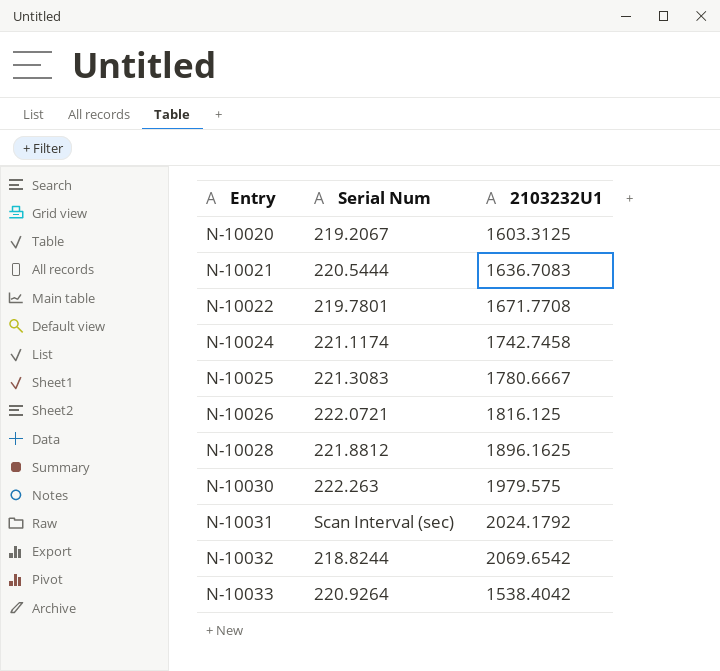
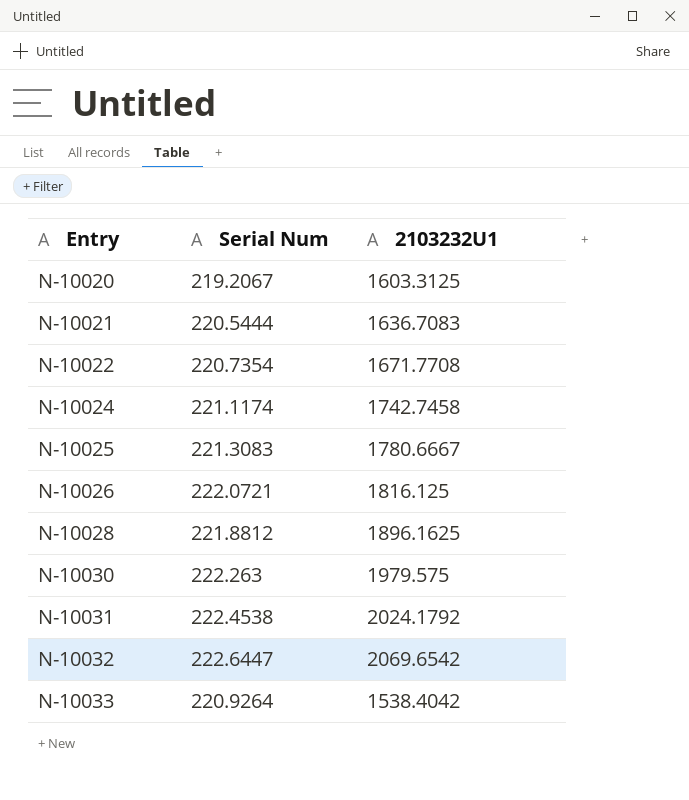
N-10022 | Serial Num: 219.7801 -> 220.7354
N-10031 | Serial Num: Scan Interval (sec) -> 222.4538
N-10032 | Serial Num: 218.8244 -> 222.6447

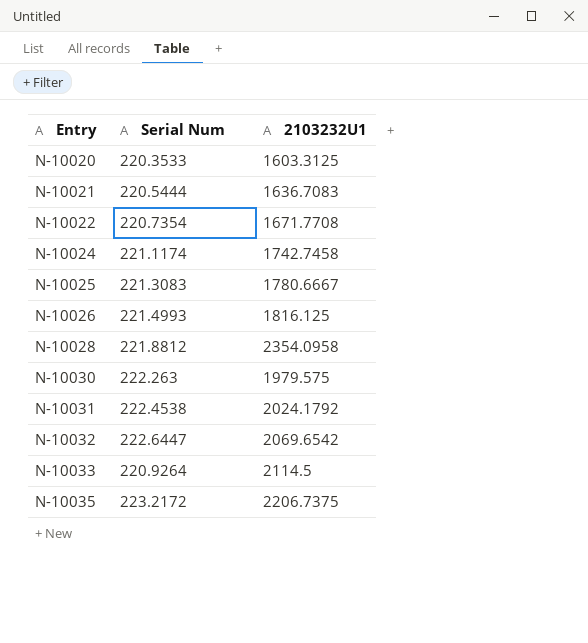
N-10020 | Serial Num: 219.2067 -> 220.3533
N-10026 | Serial Num: 222.0721 -> 221.4993
N-10028 | 2103232U1: 1896.1625 -> 2354.0958
N-10033 | 2103232U1: 1538.4042 -> 2114.5
row N-10035: none -> 223.2172 | 2206.7375

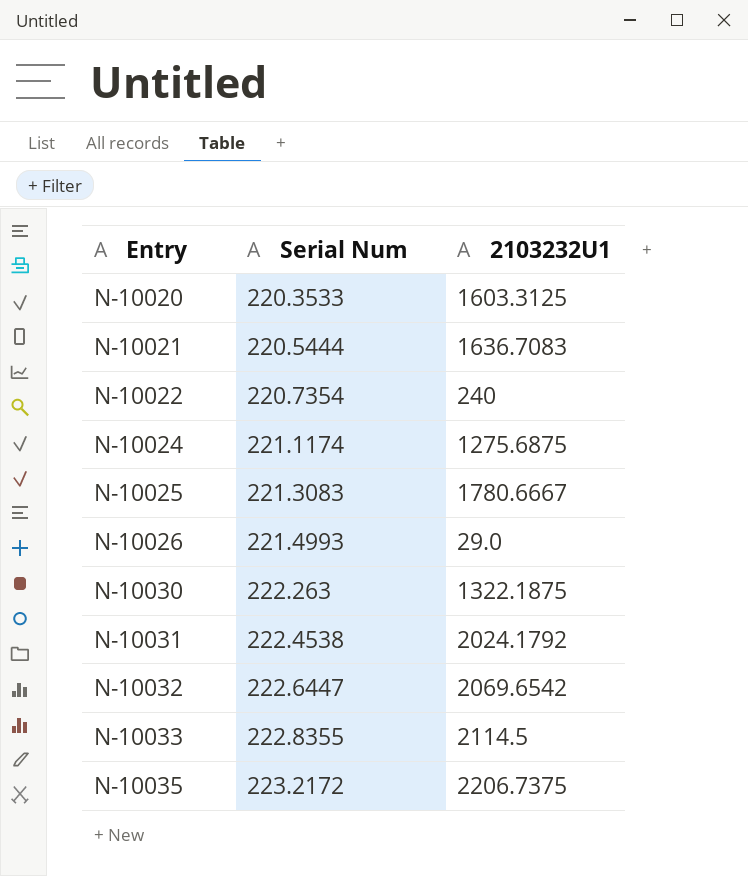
row N-10028: 221.8812 | 2354.0958 -> none
N-10022 | 2103232U1: 1671.7708 -> 240
N-10024 | 2103232U1: 1742.7458 -> 1275.6875
N-10026 | 2103232U1: 1816.125 -> 29.0
N-10030 | 2103232U1: 1979.575 -> 1322.1875
N-10033 | Serial Num: 220.9264 -> 222.8355

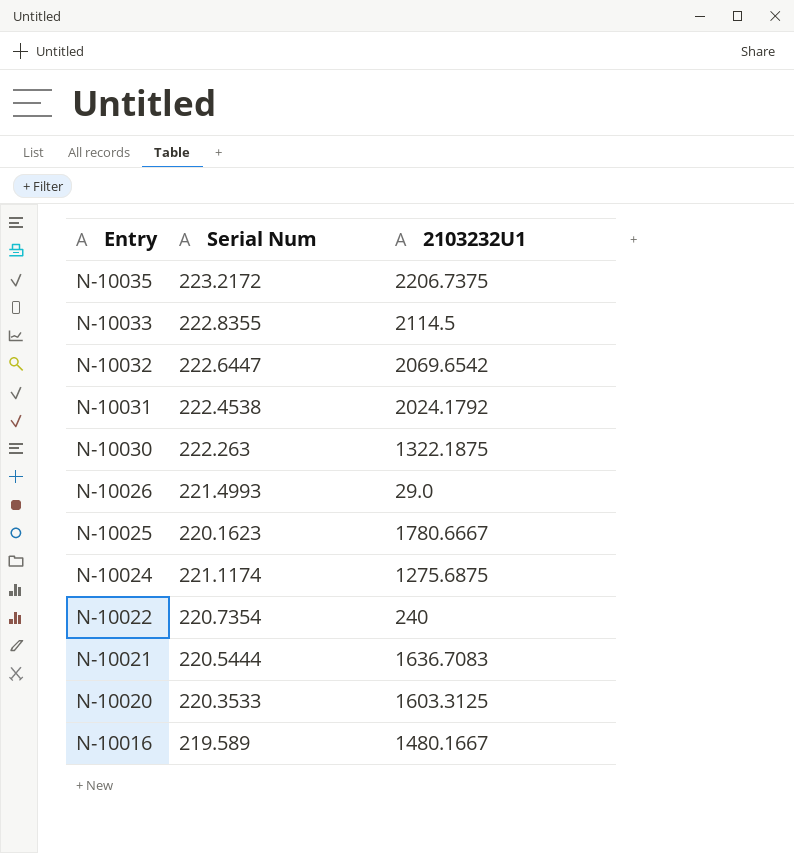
row order: Entry ascending -> Entry descending
N-10025 | Serial Num: 221.3083 -> 220.1623
row N-10016: none -> 219.589 | 1480.1667

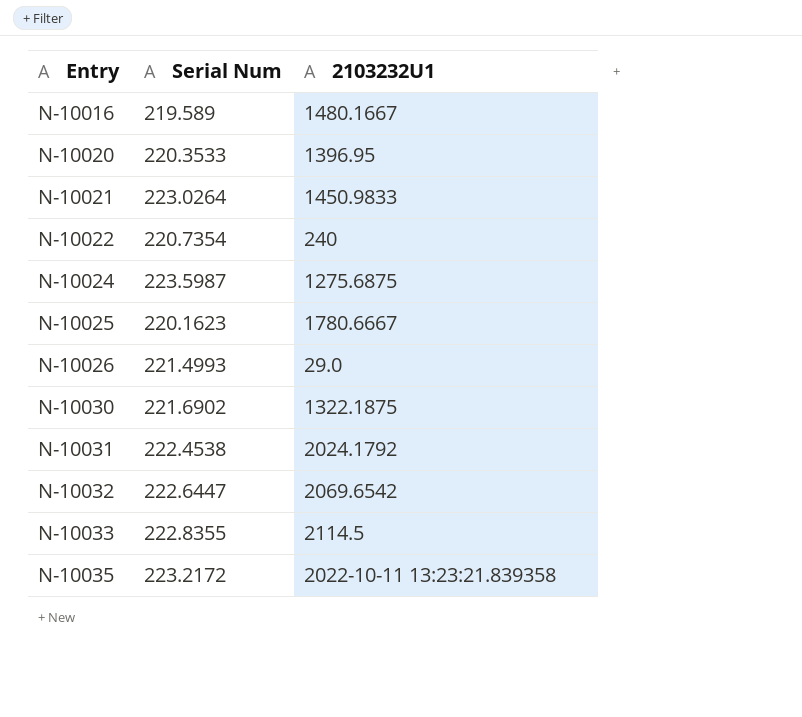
row order: Entry descending -> Entry ascending
N-10020 | 2103232U1: 1603.3125 -> 1396.95
N-10021 | Serial Num: 220.5444 -> 223.0264
N-10021 | 2103232U1: 1636.7083 -> 1450.9833
N-10024 | Serial Num: 221.1174 -> 223.5987
N-10030 | Serial Num: 222.263 -> 221.6902
N-10035 | 2103232U1: 2206.7375 -> 2022-10-11 13:23:21.839358

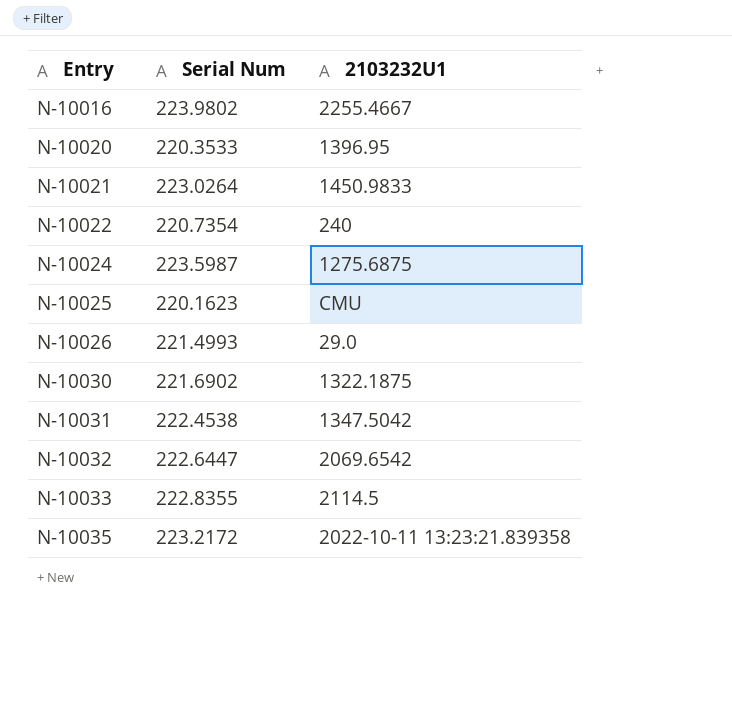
N-10016 | Serial Num: 219.589 -> 223.9802
N-10016 | 2103232U1: 1480.1667 -> 2255.4667
N-10025 | 2103232U1: 1780.6667 -> CMU
N-10031 | 2103232U1: 2024.1792 -> 1347.5042

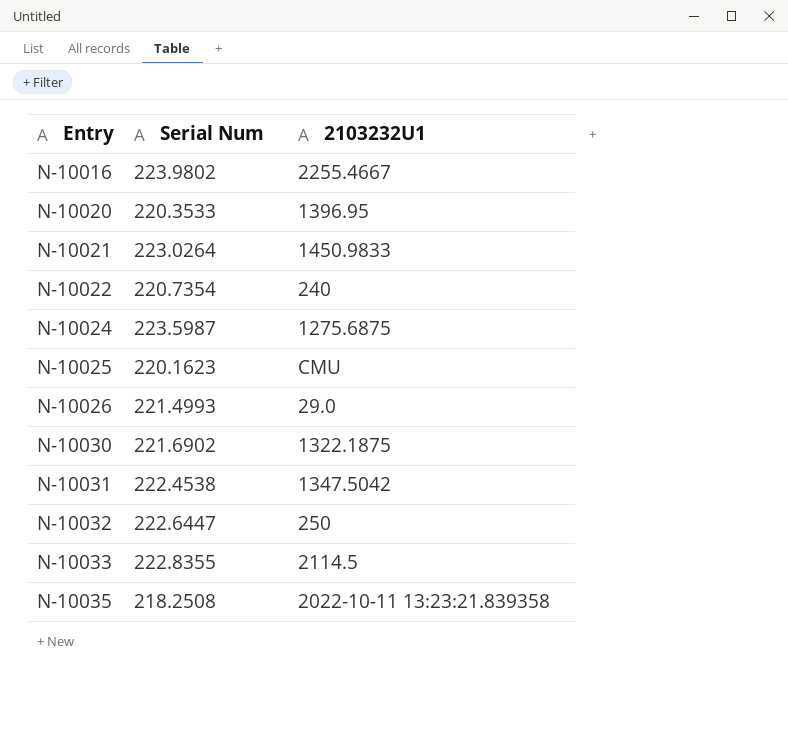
N-10032 | 2103232U1: 2069.6542 -> 250
N-10035 | Serial Num: 223.2172 -> 218.2508

